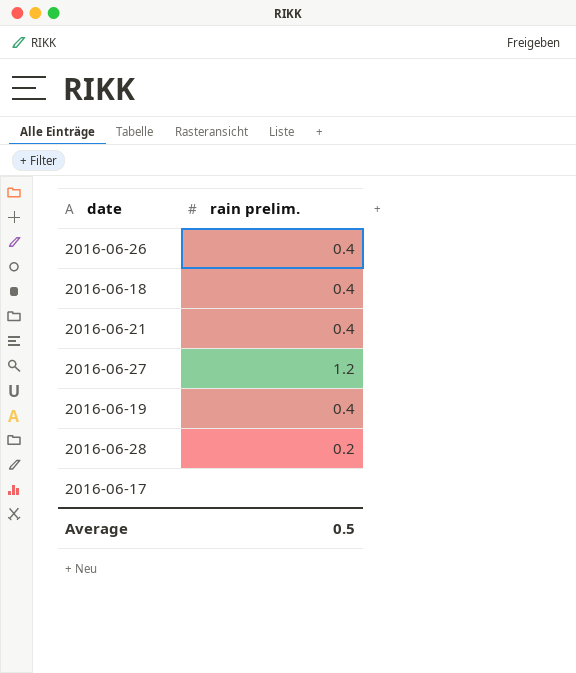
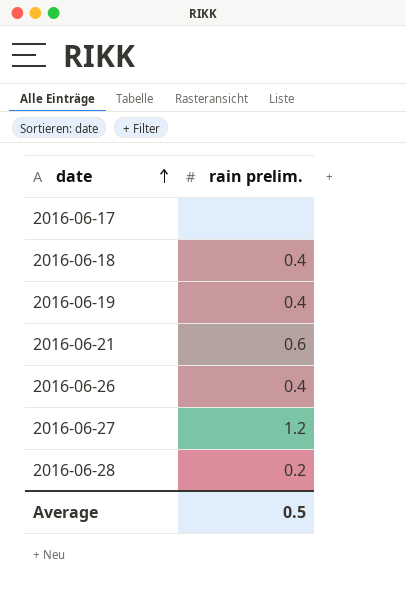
row order: none -> date ascending
2016-06-21 | rain prelim.: 0.4 -> 0.6

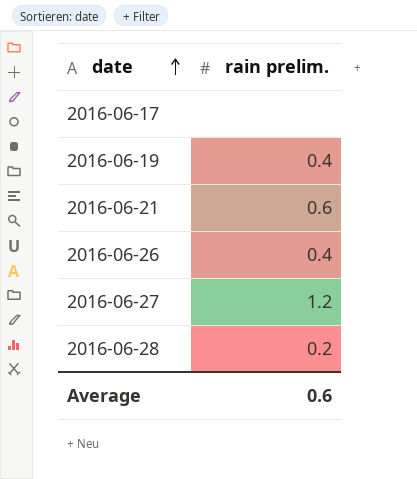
row 2016-06-18: 0.4 -> none
Average | rain prelim.: 0.5 -> 0.6

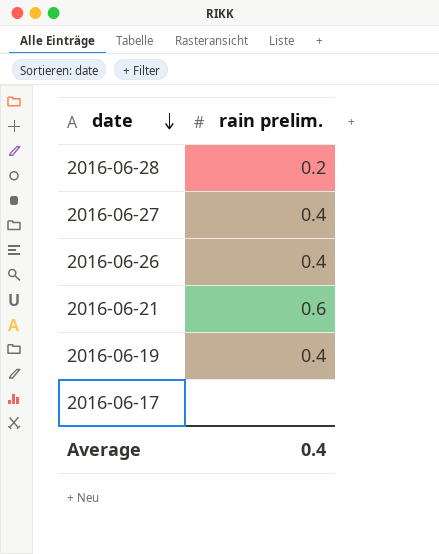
row order: date ascending -> date descending
2016-06-27 | rain prelim.: 1.2 -> 0.4
Average | rain prelim.: 0.6 -> 0.4

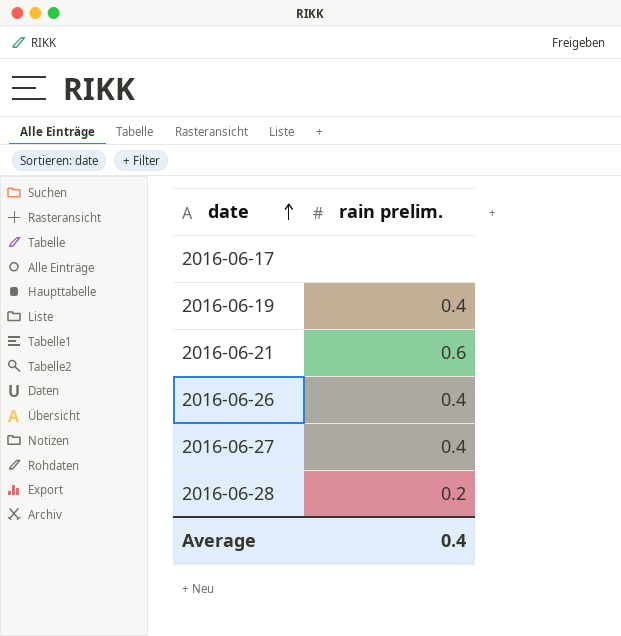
row order: date descending -> date ascending

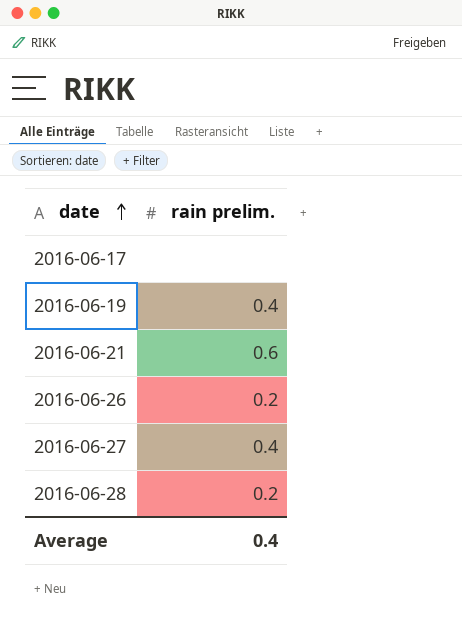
2016-06-26 | rain prelim.: 0.4 -> 0.2

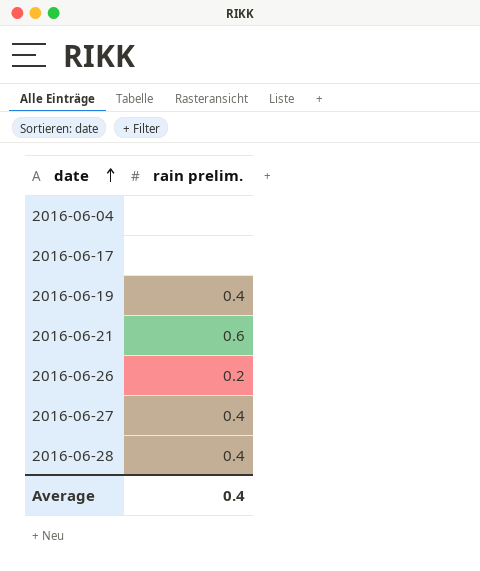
row 2016-06-04: none -> none
2016-06-28 | rain prelim.: 0.2 -> 0.4

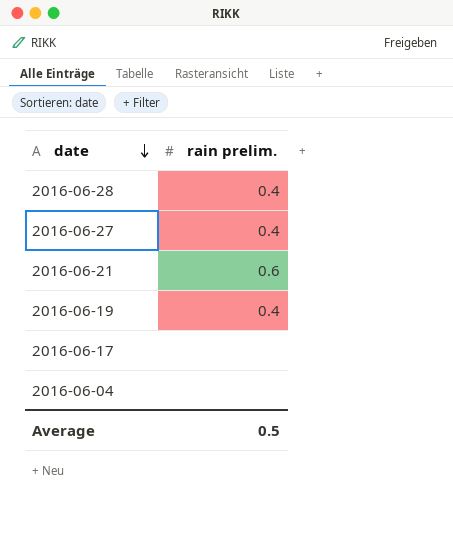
row order: date ascending -> date descending
row 2016-06-26: 0.2 -> none
Average | rain prelim.: 0.4 -> 0.5

